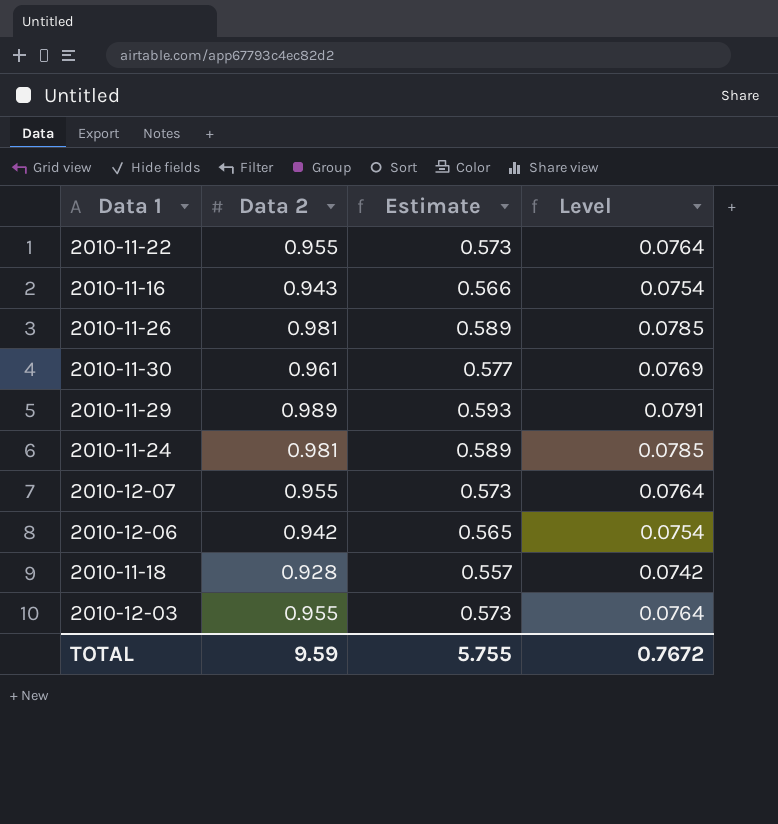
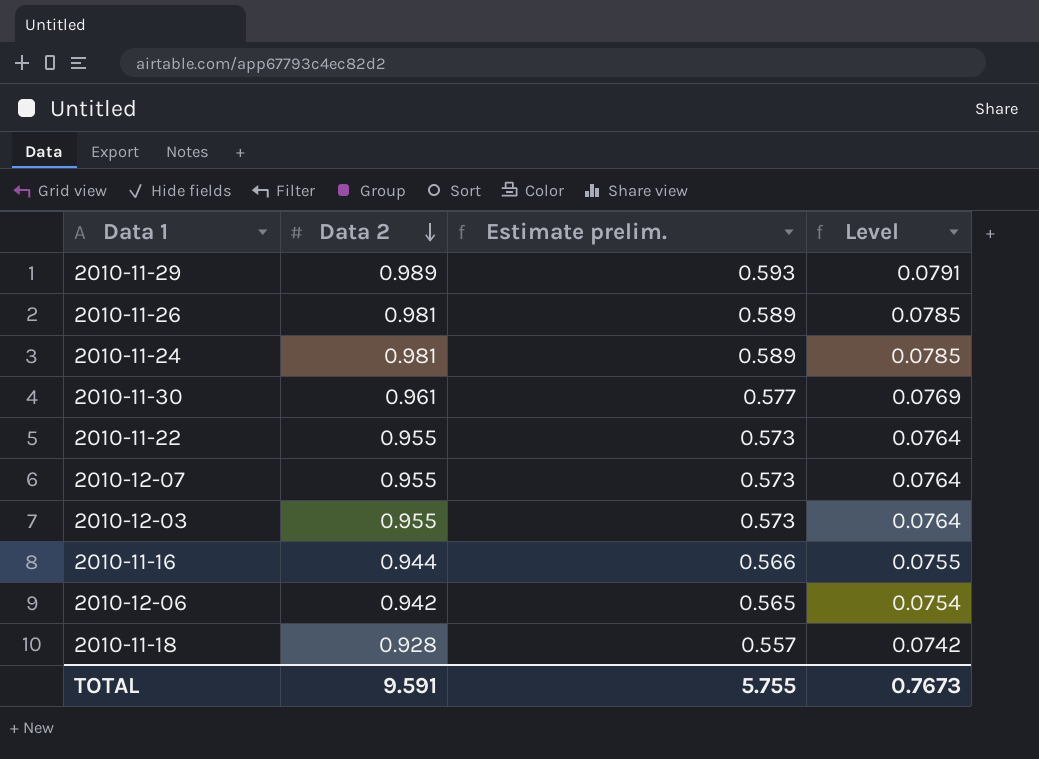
row order: none -> Data 2 descending
column name: Estimate -> Estimate prelim.
2010-11-16 | Data 2: 0.943 -> 0.944
2010-11-16 | Level: 0.0754 -> 0.0755
TOTAL | Data 2: 9.59 -> 9.591
TOTAL | Level: 0.7672 -> 0.7673

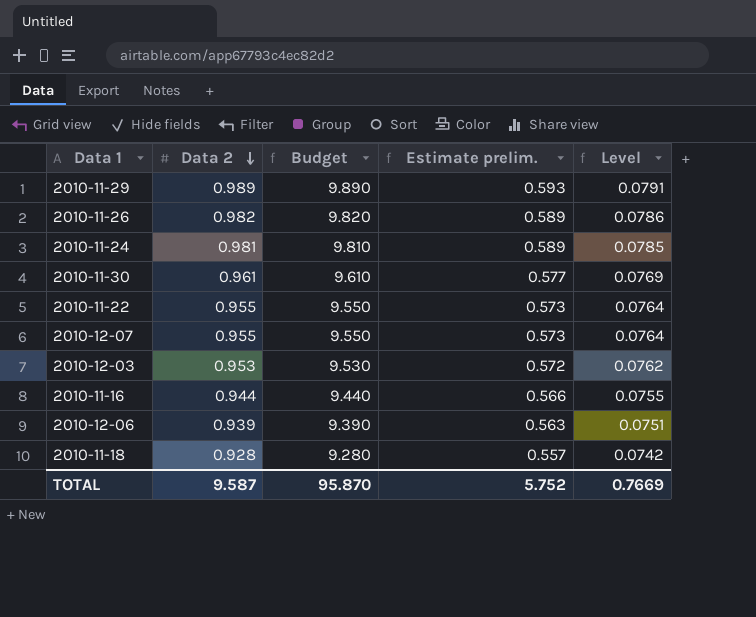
column Budget | formula: none -> [Data 2] * 10
2010-11-26 | Data 2: 0.981 -> 0.982
2010-11-26 | Level: 0.0785 -> 0.0786
2010-12-03 | Data 2: 0.955 -> 0.953
2010-12-03 | Estimate prelim.: 0.573 -> 0.572
2010-12-03 | Level: 0.0764 -> 0.0762
2010-12-06 | Data 2: 0.942 -> 0.939
2010-12-06 | Estimate prelim.: 0.565 -> 0.563
2010-12-06 | Level: 0.0754 -> 0.0751
TOTAL | Data 2: 9.591 -> 9.587
TOTAL | Estimate prelim.: 5.755 -> 5.752
TOTAL | Level: 0.7673 -> 0.7669

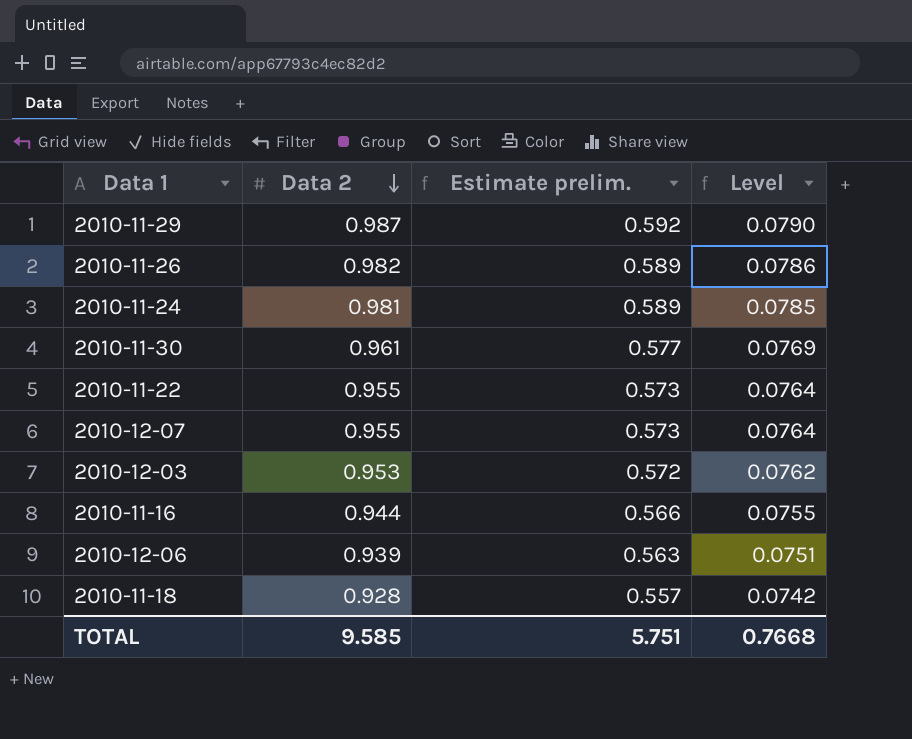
column Budget | formula: [Data 2] * 10 -> none
2010-11-29 | Data 2: 0.989 -> 0.987
2010-11-29 | Estimate prelim.: 0.593 -> 0.592
2010-11-29 | Level: 0.0791 -> 0.0790
TOTAL | Data 2: 9.587 -> 9.585
TOTAL | Estimate prelim.: 5.752 -> 5.751
TOTAL | Level: 0.7669 -> 0.7668

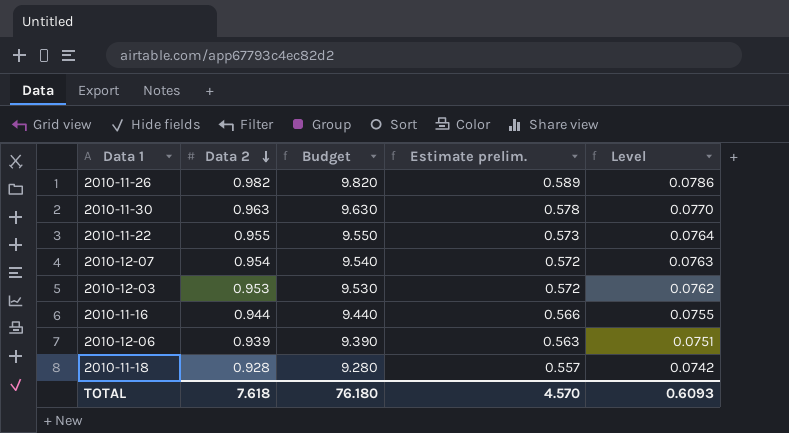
column Budget | formula: none -> [Data 2] * 10
row 2010-11-29: 0.987 | 0.592 | 0.0790 -> none
row 2010-11-24: 0.981 | 0.589 | 0.0785 -> none
2010-11-30 | Data 2: 0.961 -> 0.963
2010-11-30 | Estimate prelim.: 0.577 -> 0.578
2010-11-30 | Level: 0.0769 -> 0.0770
2010-12-07 | Data 2: 0.955 -> 0.954
2010-12-07 | Estimate prelim.: 0.573 -> 0.572
2010-12-07 | Level: 0.0764 -> 0.0763
TOTAL | Data 2: 9.585 -> 7.618
TOTAL | Estimate prelim.: 5.751 -> 4.570
TOTAL | Level: 0.7668 -> 0.6093

